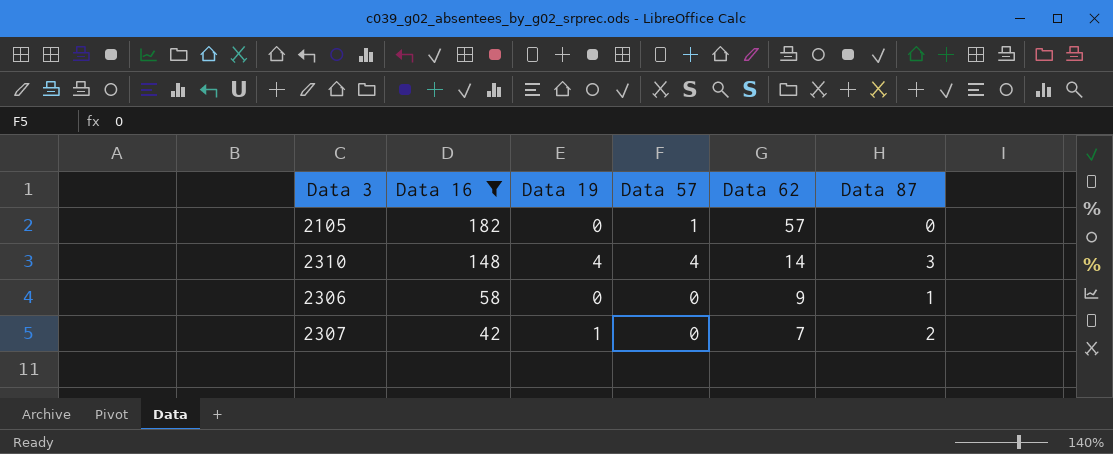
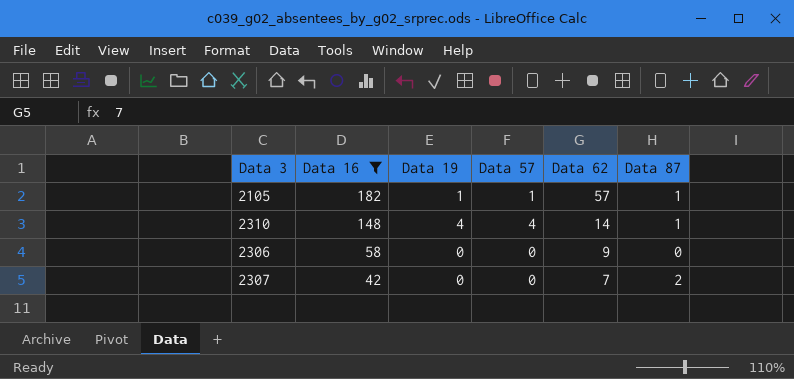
2105 | Data 19: 0 -> 1
2105 | Data 87: 0 -> 1
2310 | Data 87: 3 -> 1
2306 | Data 87: 1 -> 0
2307 | Data 19: 1 -> 0

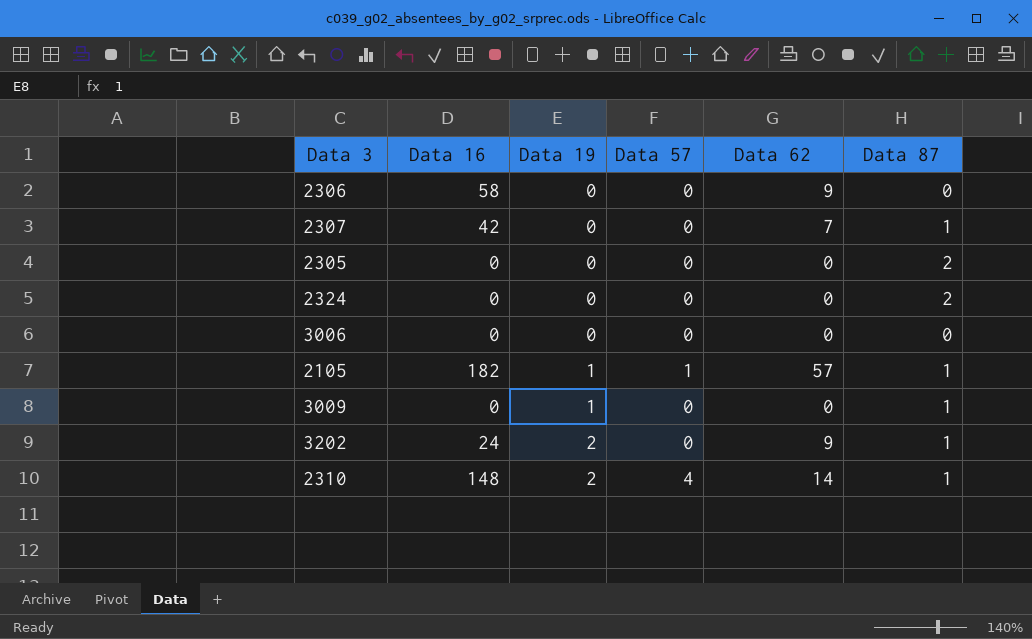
filter: Data 16 >= 42 -> none
row order: Data 16 descending -> Data 19 ascending
2307 | Data 87: 2 -> 1
2310 | Data 19: 4 -> 2

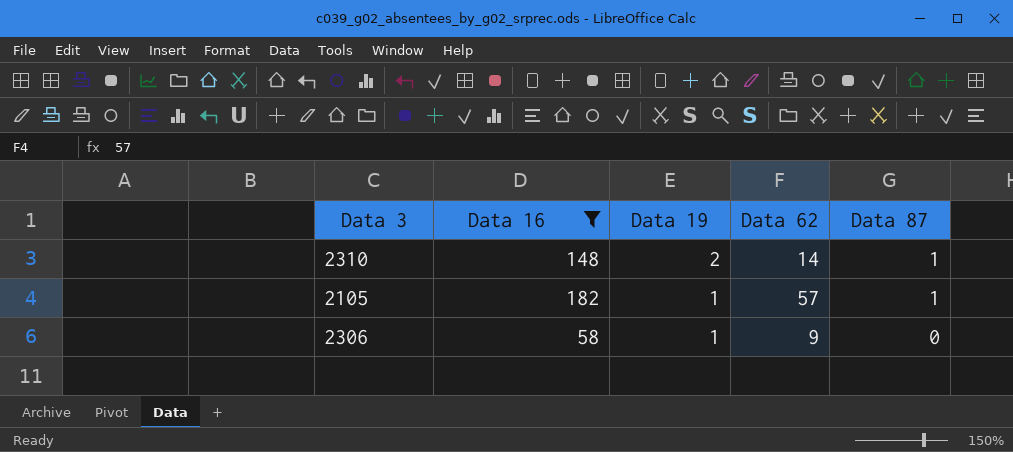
filter: none -> Data 16 >= 58
row order: Data 19 ascending -> Data 19 descending
column Data 57 | position: 4 -> none
2306 | Data 19: 0 -> 1

